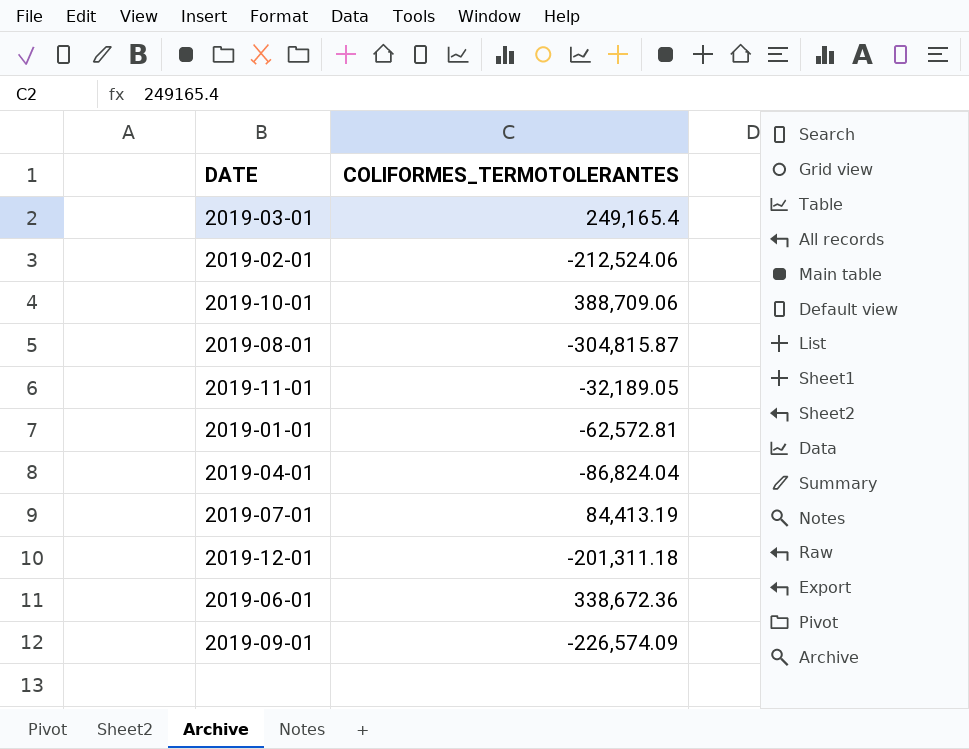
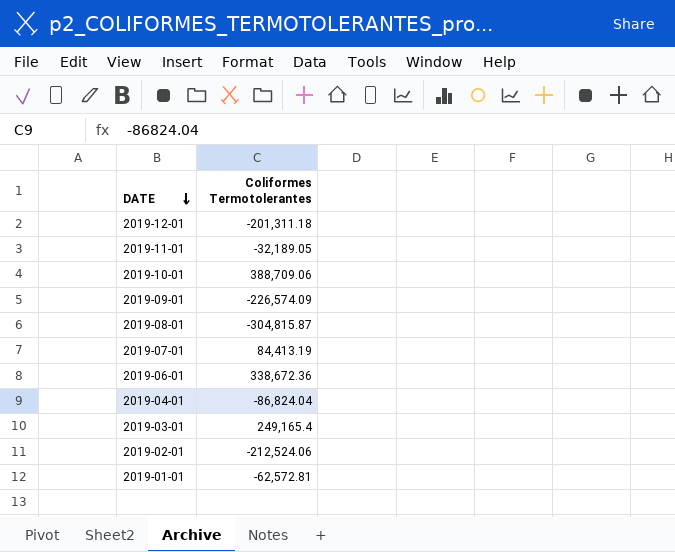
row order: none -> DATE descending
column name: COLIFORMES_TERMOTOLERANTES -> Coliformes Termotolerantes

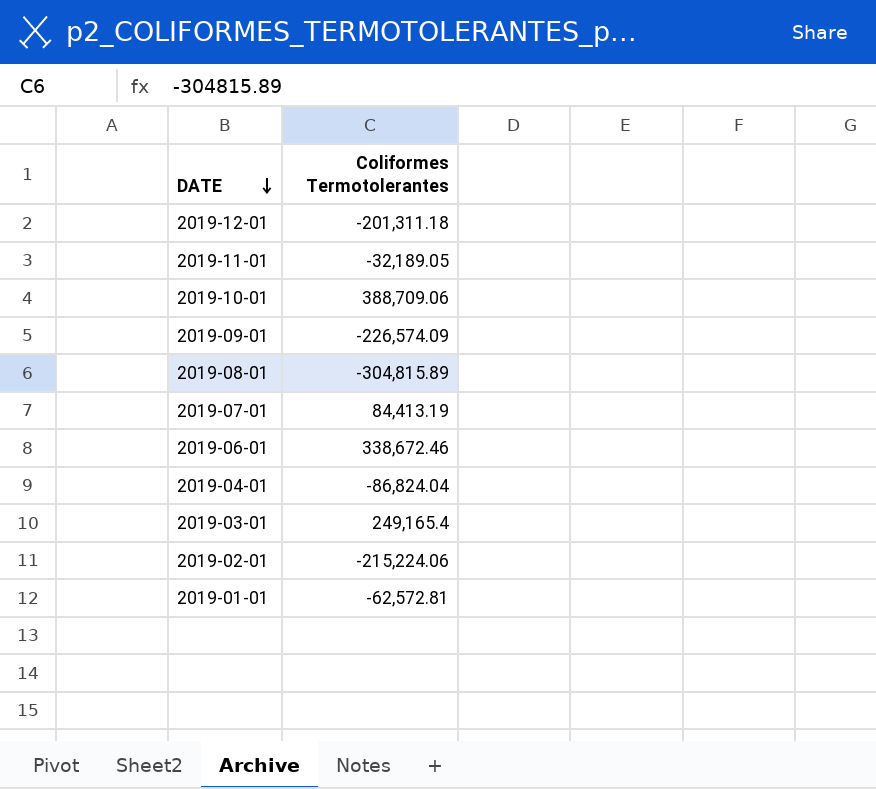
2019-08-01 | Coliformes Termotolerantes: -304,815.87 -> -304,815.89
2019-06-01 | Coliformes Termotolerantes: 338,672.36 -> 338,672.46
2019-02-01 | Coliformes Termotolerantes: -212,524.06 -> -215,224.06

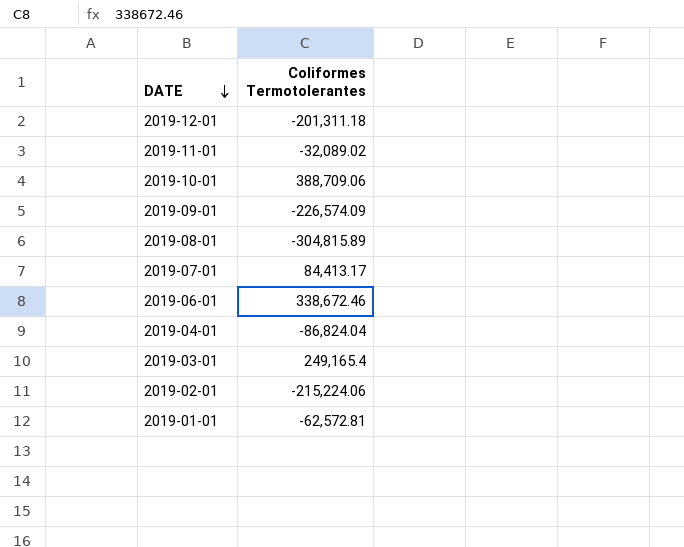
2019-11-01 | Coliformes Termotolerantes: -32,189.05 -> -32,089.02
2019-07-01 | Coliformes Termotolerantes: 84,413.19 -> 84,413.17

